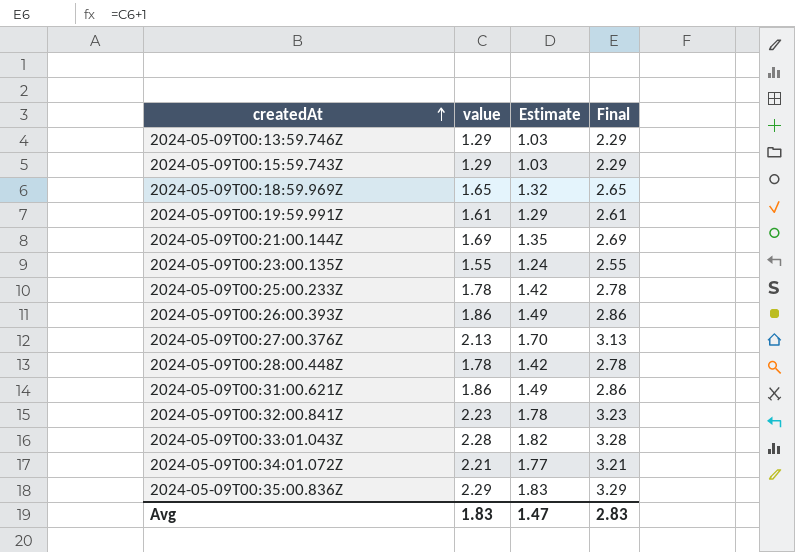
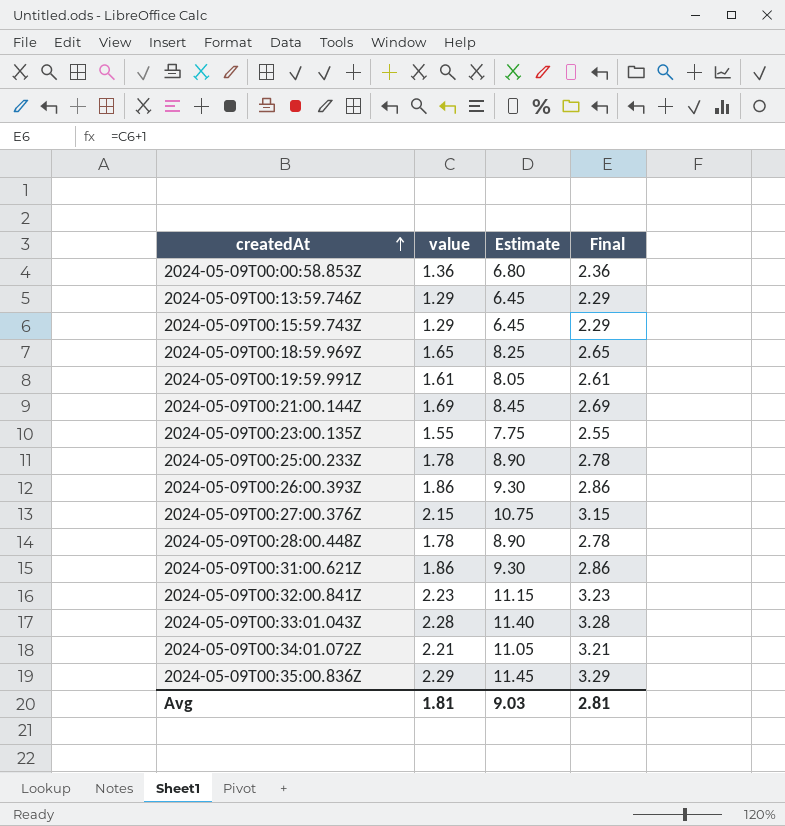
column Estimate | formula: [value] * 0.8 -> [value] * 5
row 2024-05-09T00:00:58.853Z: none -> 1.36 | 6.80 | 2.36
2024-05-09T00:27:00.376Z | value: 2.13 -> 2.15
2024-05-09T00:27:00.376Z | Final: 3.13 -> 3.15
Avg | value: 1.83 -> 1.81
Avg | Estimate: 1.47 -> 9.03
Avg | Final: 2.83 -> 2.81

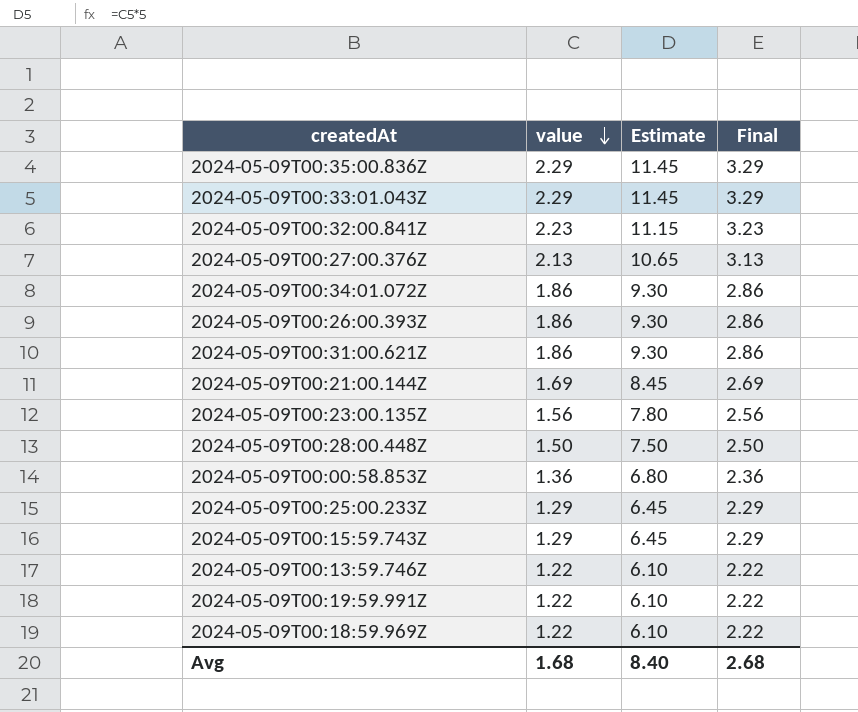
row order: createdAt ascending -> value descending
2024-05-09T00:33:01.043Z | value: 2.28 -> 2.29
2024-05-09T00:33:01.043Z | Estimate: 11.40 -> 11.45
2024-05-09T00:33:01.043Z | Final: 3.28 -> 3.29
2024-05-09T00:27:00.376Z | value: 2.15 -> 2.13
2024-05-09T00:27:00.376Z | Estimate: 10.75 -> 10.65
2024-05-09T00:27:00.376Z | Final: 3.15 -> 3.13
2024-05-09T00:34:01.072Z | value: 2.21 -> 1.86
2024-05-09T00:34:01.072Z | Estimate: 11.05 -> 9.30
2024-05-09T00:34:01.072Z | Final: 3.21 -> 2.86
2024-05-09T00:23:00.135Z | value: 1.55 -> 1.56
2024-05-09T00:23:00.135Z | Estimate: 7.75 -> 7.80
2024-05-09T00:23:00.135Z | Final: 2.55 -> 2.56
2024-05-09T00:28:00.448Z | value: 1.78 -> 1.50
2024-05-09T00:28:00.448Z | Estimate: 8.90 -> 7.50
2024-05-09T00:28:00.448Z | Final: 2.78 -> 2.50
2024-05-09T00:25:00.233Z | value: 1.78 -> 1.29
2024-05-09T00:25:00.233Z | Estimate: 8.90 -> 6.45
2024-05-09T00:25:00.233Z | Final: 2.78 -> 2.29
2024-05-09T00:13:59.746Z | value: 1.29 -> 1.22
2024-05-09T00:13:59.746Z | Estimate: 6.45 -> 6.10
2024-05-09T00:13:59.746Z | Final: 2.29 -> 2.22
2024-05-09T00:19:59.991Z | value: 1.61 -> 1.22
2024-05-09T00:19:59.991Z | Estimate: 8.05 -> 6.10
2024-05-09T00:19:59.991Z | Final: 2.61 -> 2.22
2024-05-09T00:18:59.969Z | value: 1.65 -> 1.22
2024-05-09T00:18:59.969Z | Estimate: 8.25 -> 6.10
2024-05-09T00:18:59.969Z | Final: 2.65 -> 2.22
Avg | value: 1.81 -> 1.68
Avg | Estimate: 9.03 -> 8.40
Avg | Final: 2.81 -> 2.68

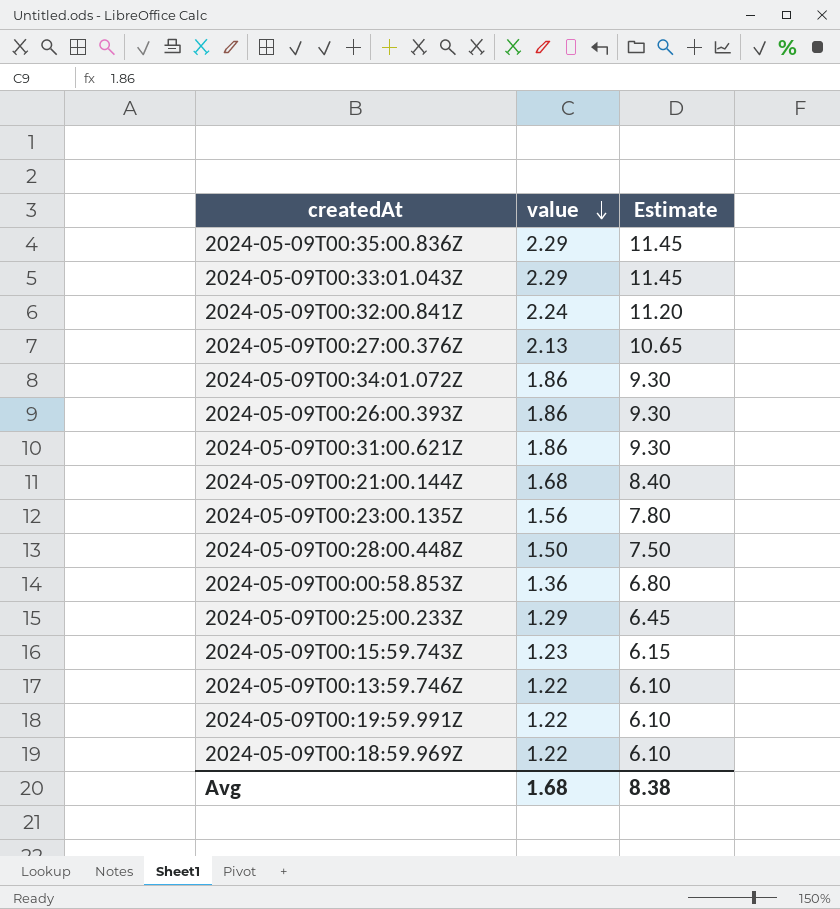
column Final | formula: [value] + 1 -> none
2024-05-09T00:32:00.841Z | value: 2.23 -> 2.24
2024-05-09T00:32:00.841Z | Estimate: 11.15 -> 11.20
2024-05-09T00:21:00.144Z | value: 1.69 -> 1.68
2024-05-09T00:21:00.144Z | Estimate: 8.45 -> 8.40
2024-05-09T00:15:59.743Z | value: 1.29 -> 1.23
2024-05-09T00:15:59.743Z | Estimate: 6.45 -> 6.15
Avg | Estimate: 8.40 -> 8.38

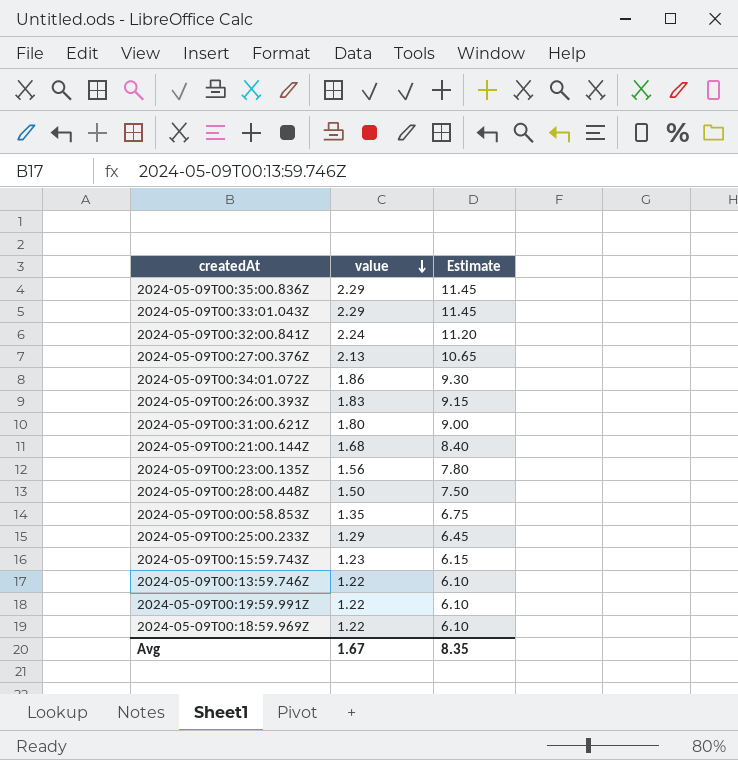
2024-05-09T00:26:00.393Z | value: 1.86 -> 1.83
2024-05-09T00:26:00.393Z | Estimate: 9.30 -> 9.15
2024-05-09T00:31:00.621Z | value: 1.86 -> 1.80
2024-05-09T00:31:00.621Z | Estimate: 9.30 -> 9.00
2024-05-09T00:00:58.853Z | value: 1.36 -> 1.35
2024-05-09T00:00:58.853Z | Estimate: 6.80 -> 6.75
Avg | value: 1.68 -> 1.67
Avg | Estimate: 8.38 -> 8.35

